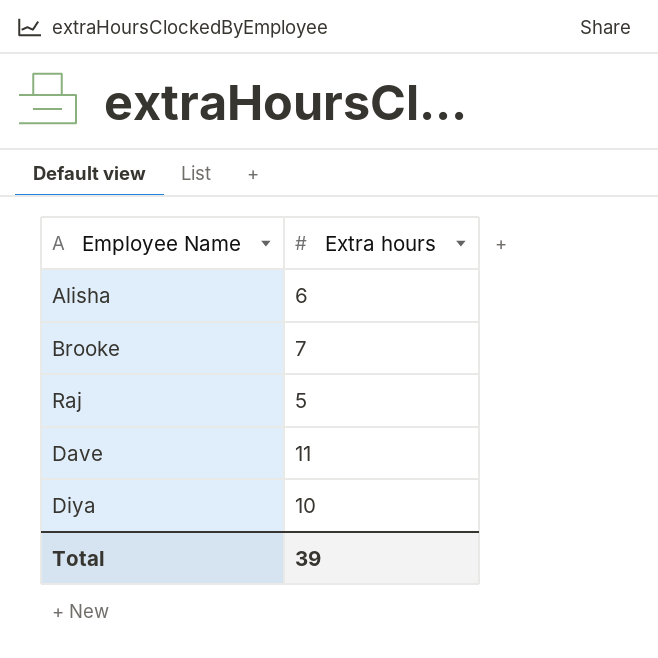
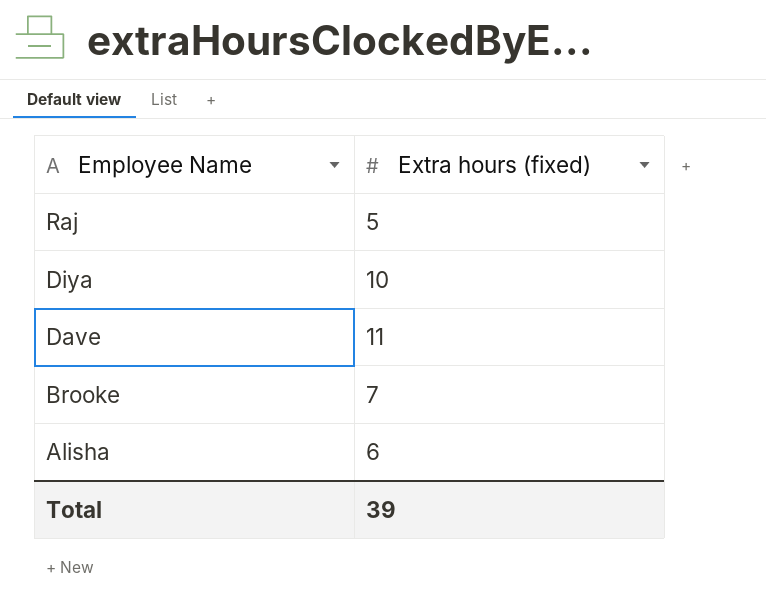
row order: none -> Employee Name descending
column name: Extra hours -> Extra hours (fixed)

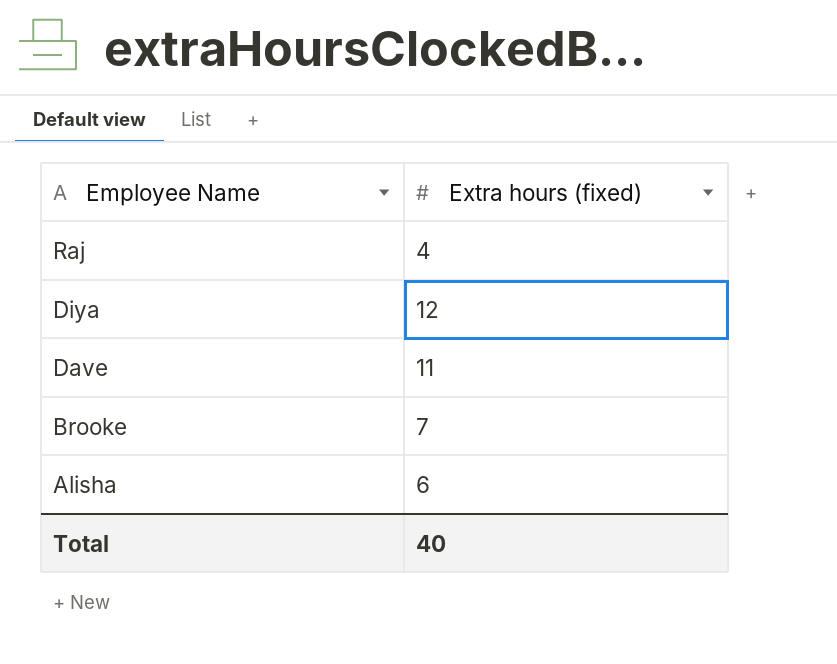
Raj | Extra hours (fixed): 5 -> 4
Diya | Extra hours (fixed): 10 -> 12
Total | Extra hours (fixed): 39 -> 40

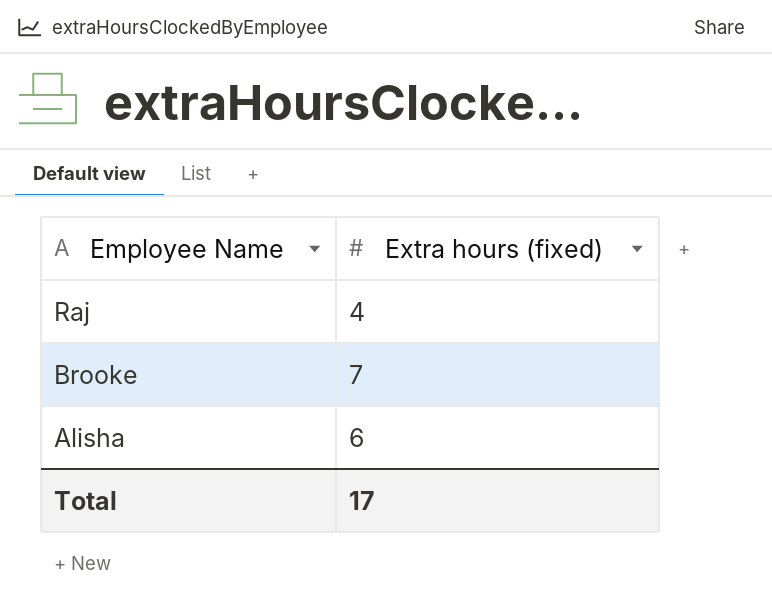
row Diya: 12 -> none
row Dave: 11 -> none
Total | Extra hours (fixed): 40 -> 17

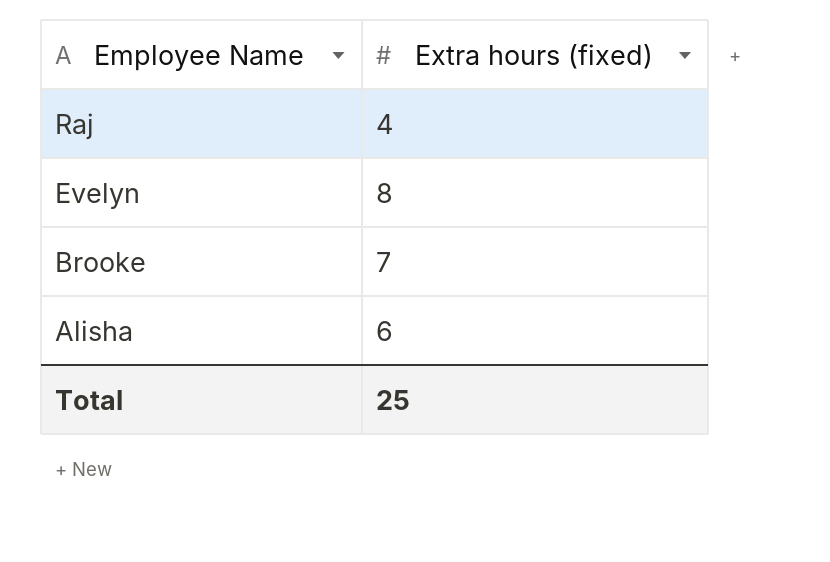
row Evelyn: none -> 8
Total | Extra hours (fixed): 17 -> 25

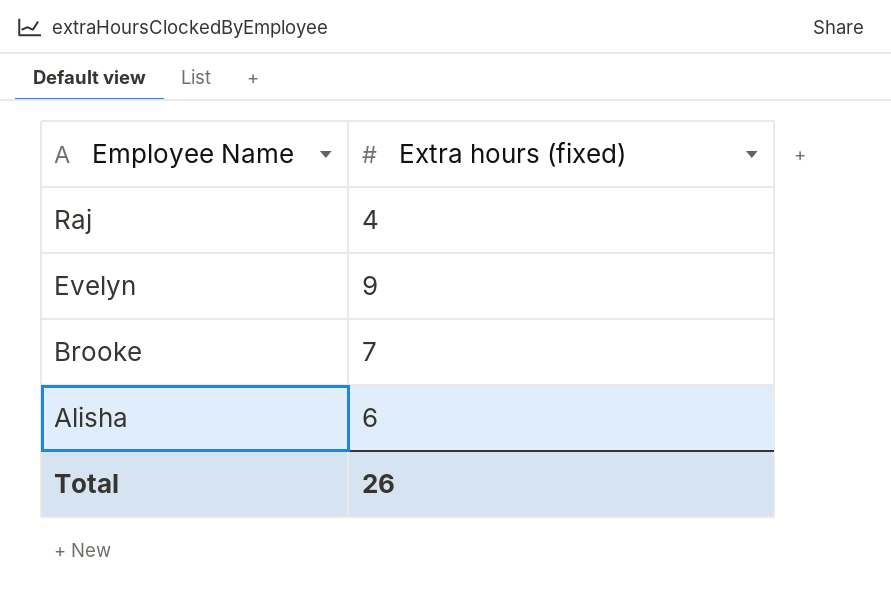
Evelyn | Extra hours (fixed): 8 -> 9
Total | Extra hours (fixed): 25 -> 26

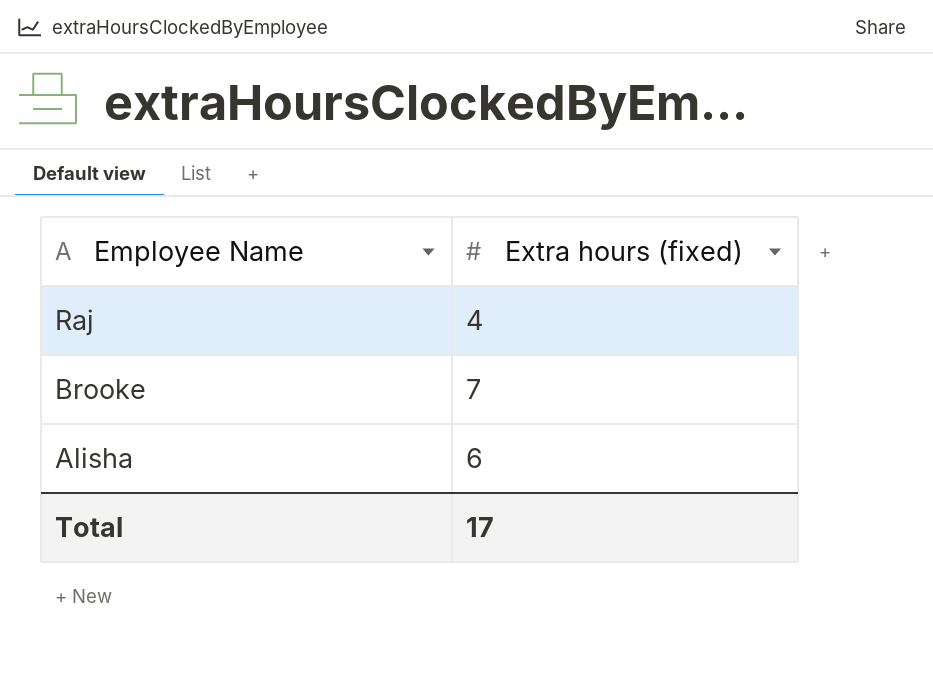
row Evelyn: 9 -> none
Total | Extra hours (fixed): 26 -> 17

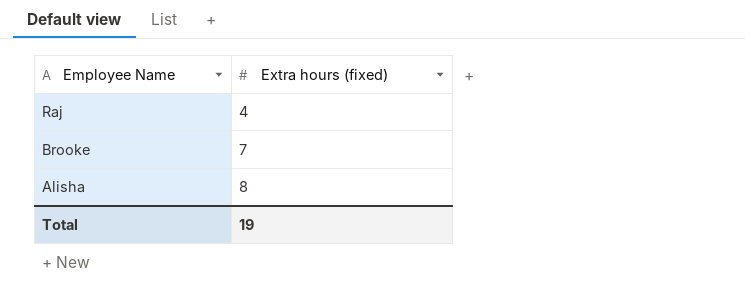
Alisha | Extra hours (fixed): 6 -> 8
Total | Extra hours (fixed): 17 -> 19

